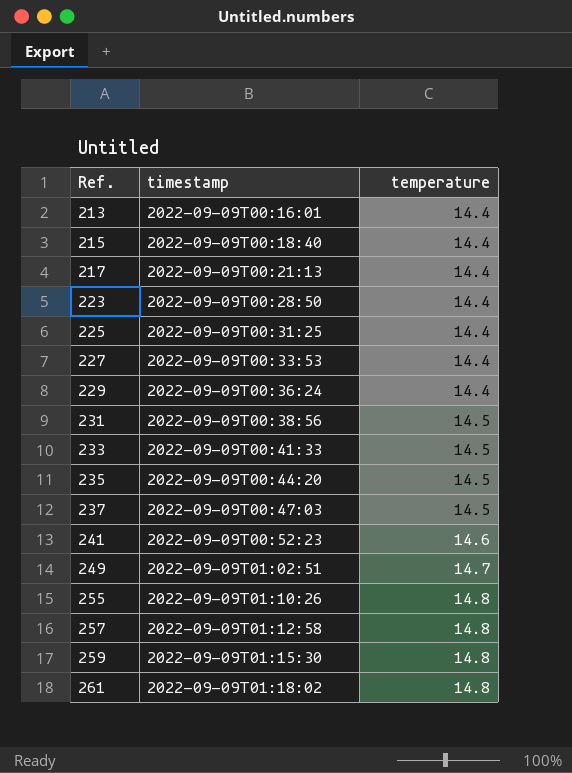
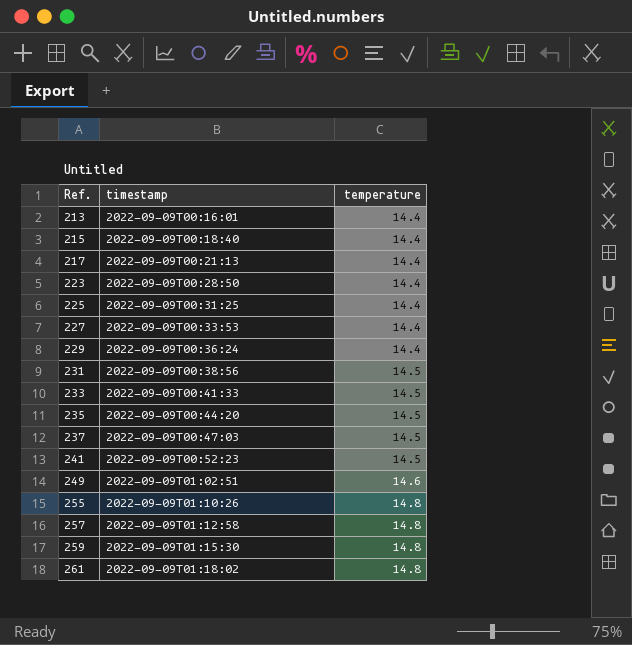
241 | temperature: 14.6 -> 14.5
249 | temperature: 14.7 -> 14.6

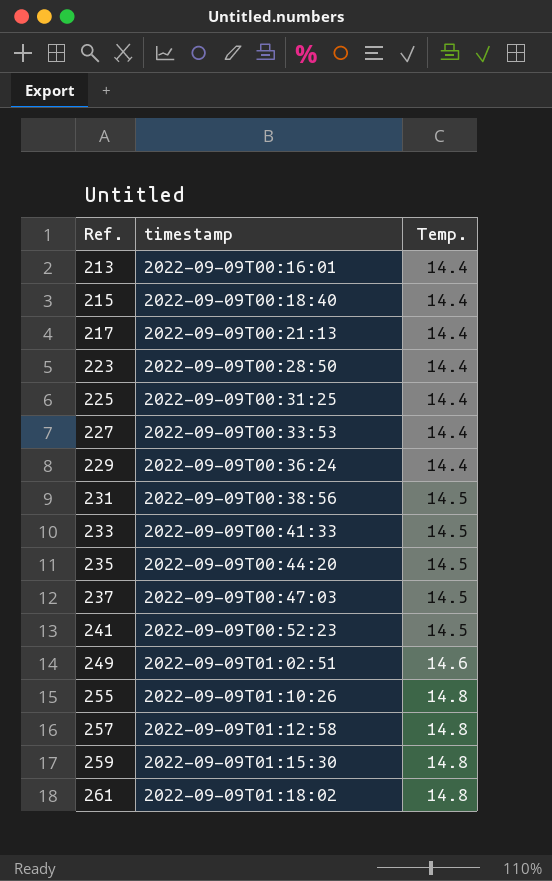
column name: temperature -> Temp.

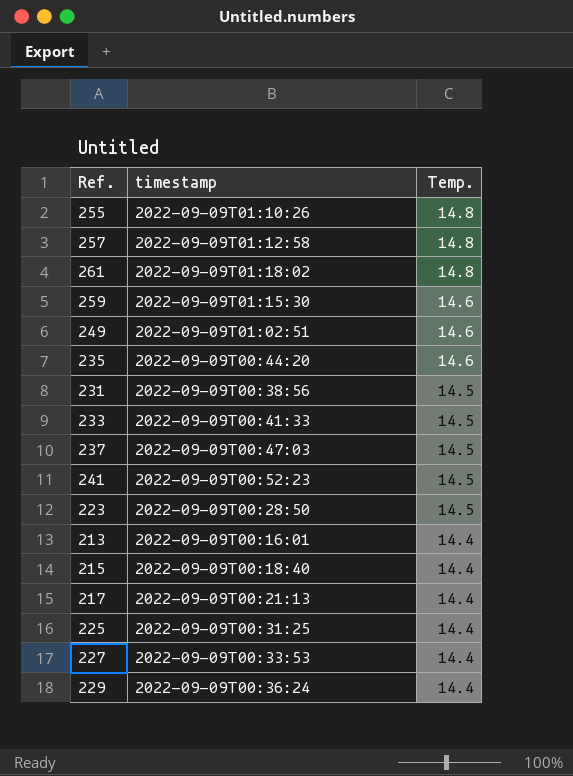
row order: Ref. ascending -> Temp. descending
259 | Temp.: 14.8 -> 14.6
235 | Temp.: 14.5 -> 14.6
223 | Temp.: 14.4 -> 14.5

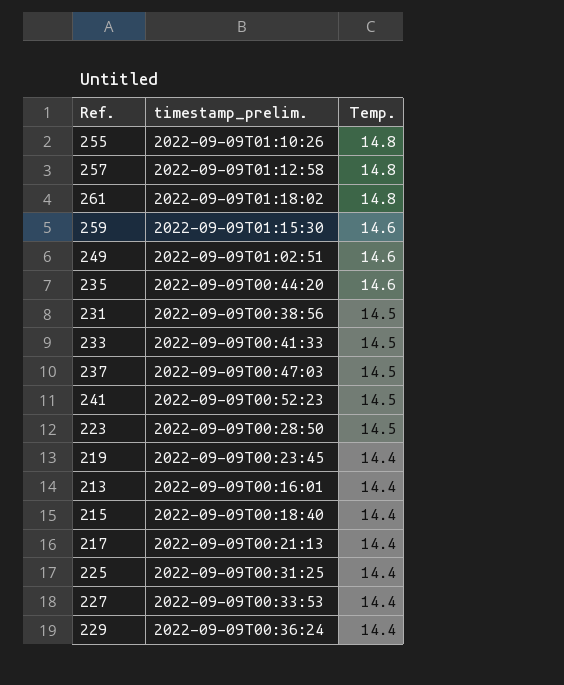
column name: timestamp -> timestamp_prelim.
row 219: none -> 2022-09-09T00:23:45 | 14.4

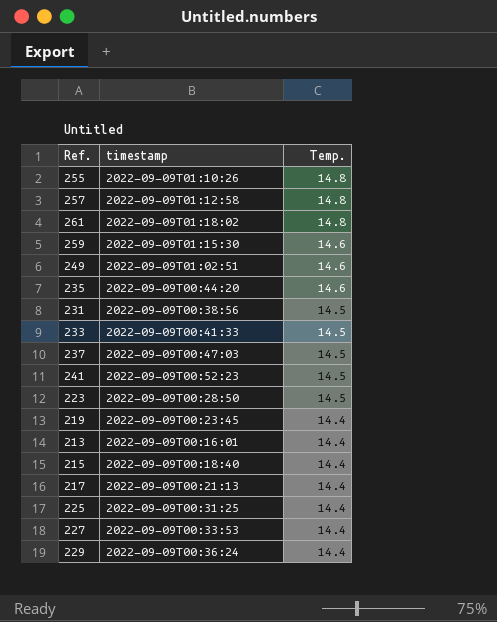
column name: timestamp_prelim. -> timestamp

